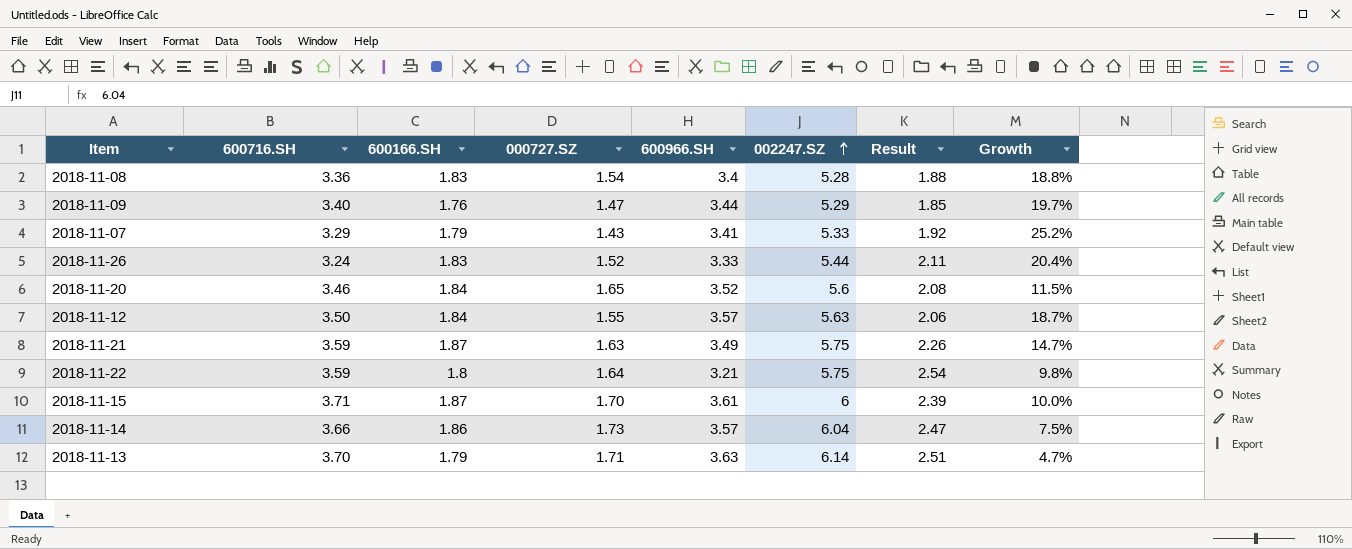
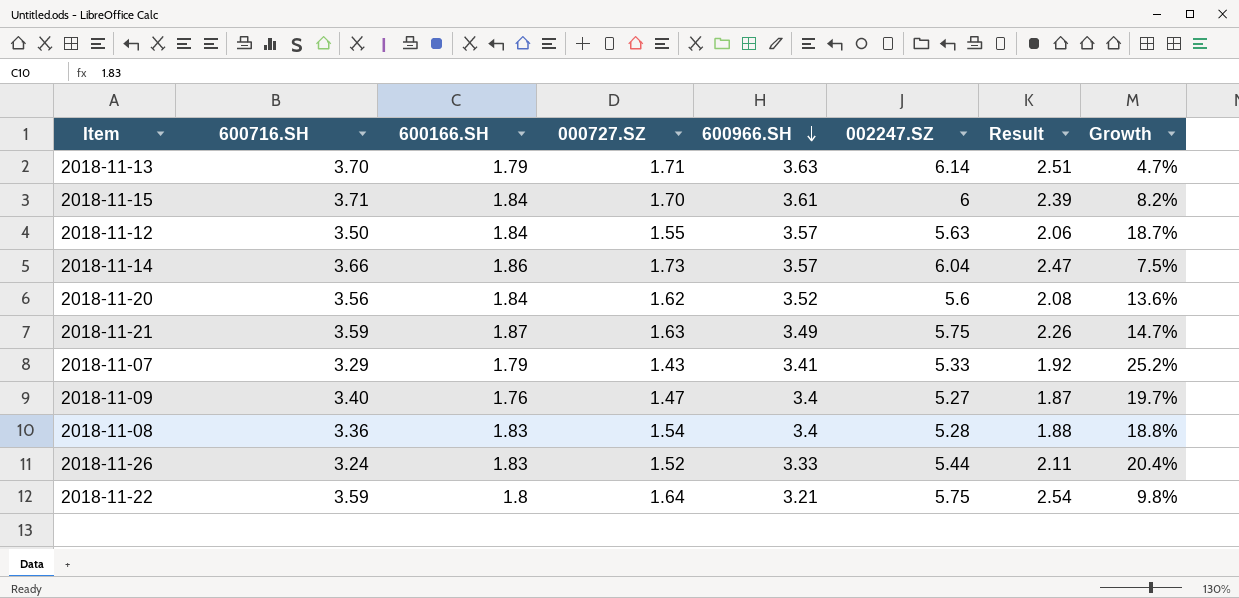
row order: 002247.SZ ascending -> 600966.SH descending
2018-11-15 | 600166.SH: 1.87 -> 1.84
2018-11-15 | Growth: 10.0% -> 8.2%
2018-11-20 | 600716.SH: 3.46 -> 3.56
2018-11-20 | 000727.SZ: 1.65 -> 1.62
2018-11-20 | Growth: 11.5% -> 13.6%
2018-11-09 | 600966.SH: 3.44 -> 3.4
2018-11-09 | 002247.SZ: 5.29 -> 5.27
2018-11-09 | Result: 1.85 -> 1.87

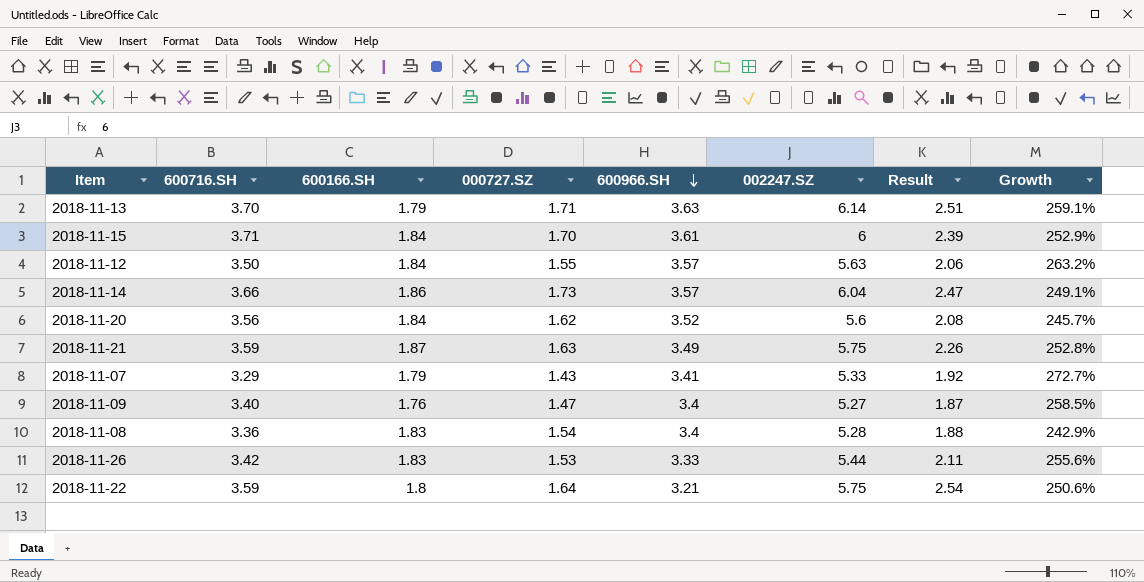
column Growth | formula: ([600166.SH] - [000727.SZ]) / [000727.SZ] -> ([002247.SZ] - [000727.SZ]) / [000727.SZ]
2018-11-26 | 600716.SH: 3.24 -> 3.42
2018-11-26 | 000727.SZ: 1.52 -> 1.53

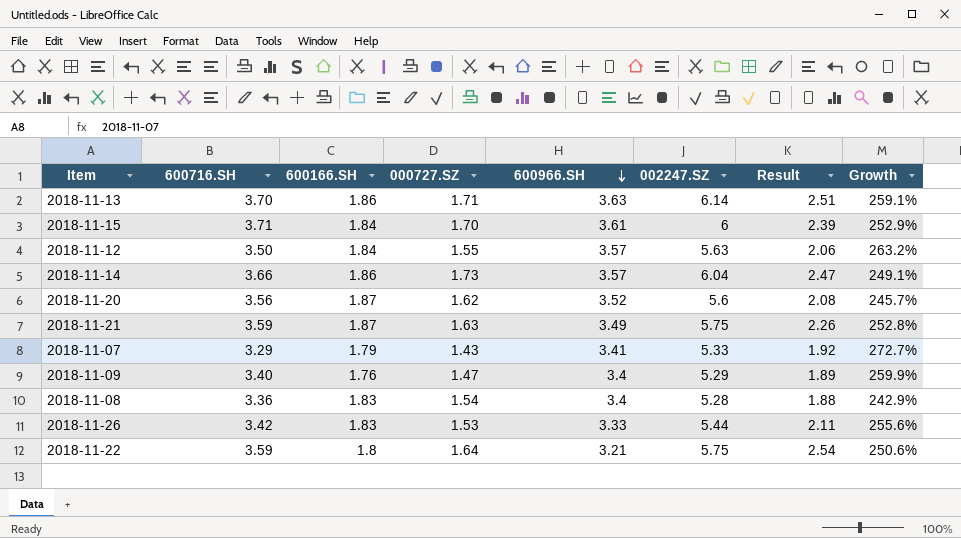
2018-11-13 | 600166.SH: 1.79 -> 1.86
2018-11-20 | 600166.SH: 1.84 -> 1.87
2018-11-09 | 002247.SZ: 5.27 -> 5.29
2018-11-09 | Result: 1.87 -> 1.89
2018-11-09 | Growth: 258.5% -> 259.9%

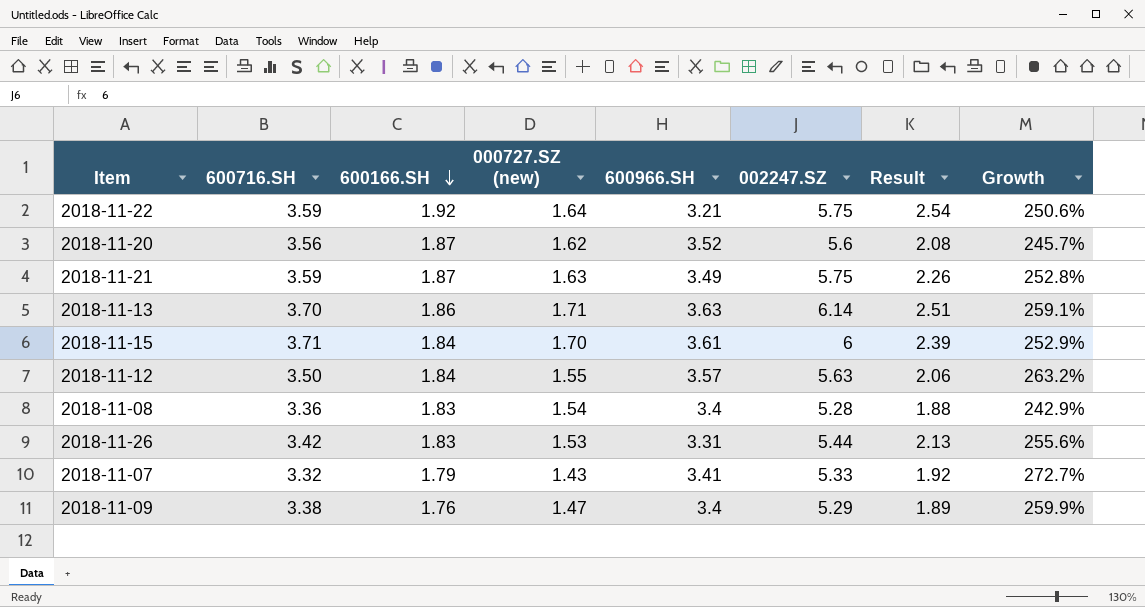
row order: 600966.SH descending -> 600166.SH descending
column name: 000727.SZ -> 000727.SZ (new)
row 2018-11-14: 3.66 | 1.86 | 1.73 | 3.57 | 6.04 | 2.47 | 249.1% -> none
2018-11-22 | 600166.SH: 1.8 -> 1.92
2018-11-26 | 600966.SH: 3.33 -> 3.31
2018-11-26 | Result: 2.11 -> 2.13
2018-11-07 | 600716.SH: 3.29 -> 3.32
2018-11-09 | 600716.SH: 3.40 -> 3.38

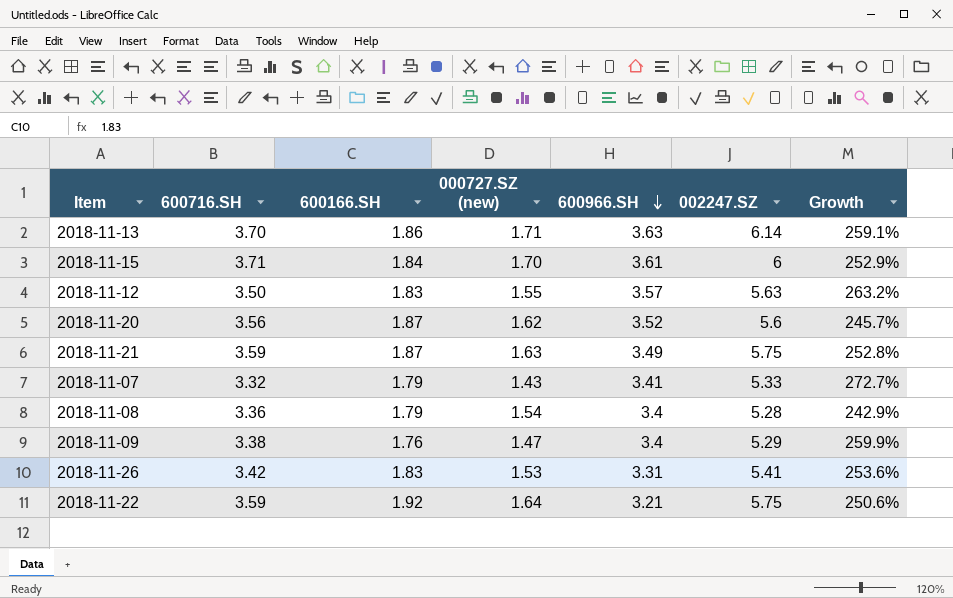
row order: 600166.SH descending -> 600966.SH descending
column Result | formula: [002247.SZ] - [600966.SH] -> none
2018-11-12 | 600166.SH: 1.84 -> 1.83
2018-11-08 | 600166.SH: 1.83 -> 1.79
2018-11-26 | 002247.SZ: 5.44 -> 5.41
2018-11-26 | Growth: 255.6% -> 253.6%

